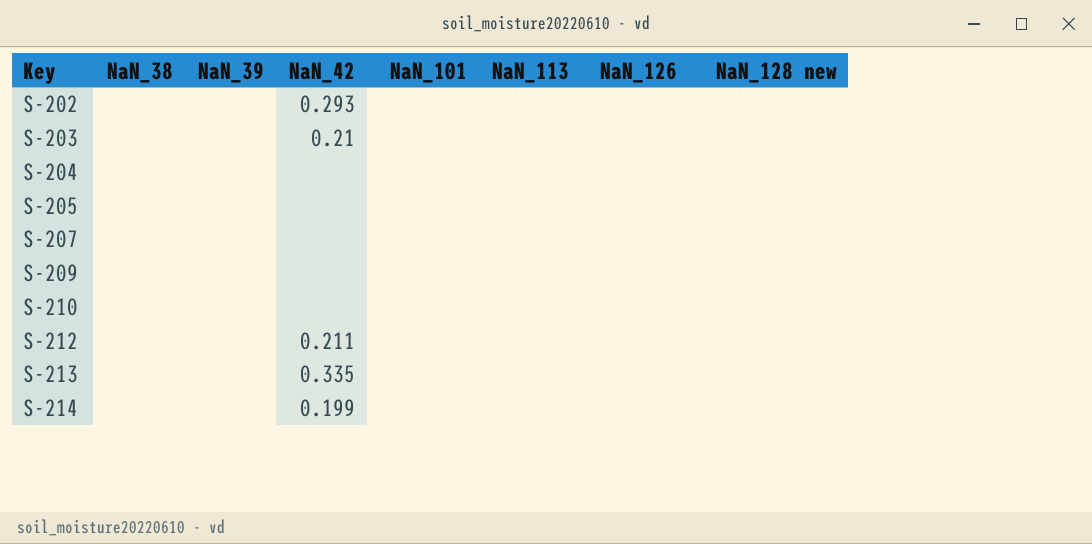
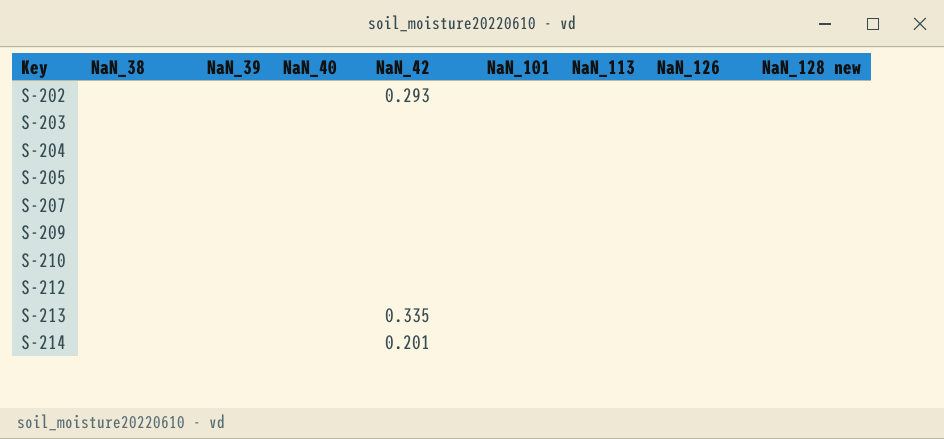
column NaN_40 | position: none -> 4
S-203 | NaN_42: 0.21 -> none
S-212 | NaN_42: 0.211 -> none
S-214 | NaN_42: 0.199 -> 0.201

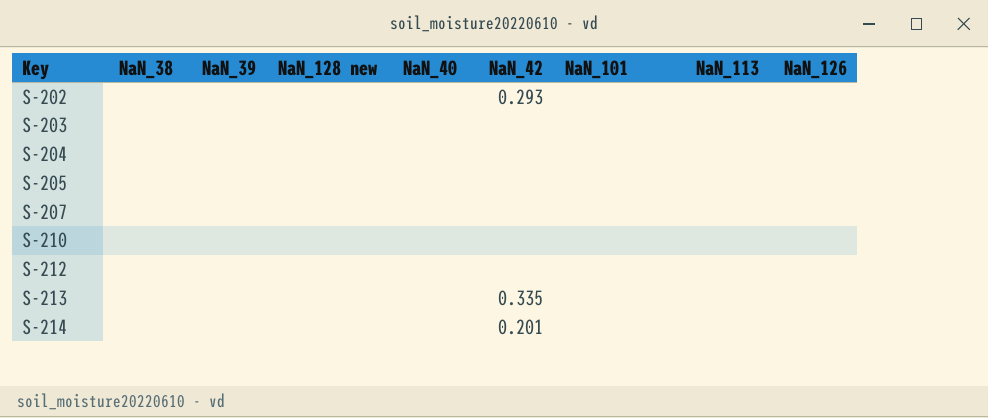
column NaN_128 new | position: 9 -> 4
row S-209: none | none | none | none | none | none | none | none -> none

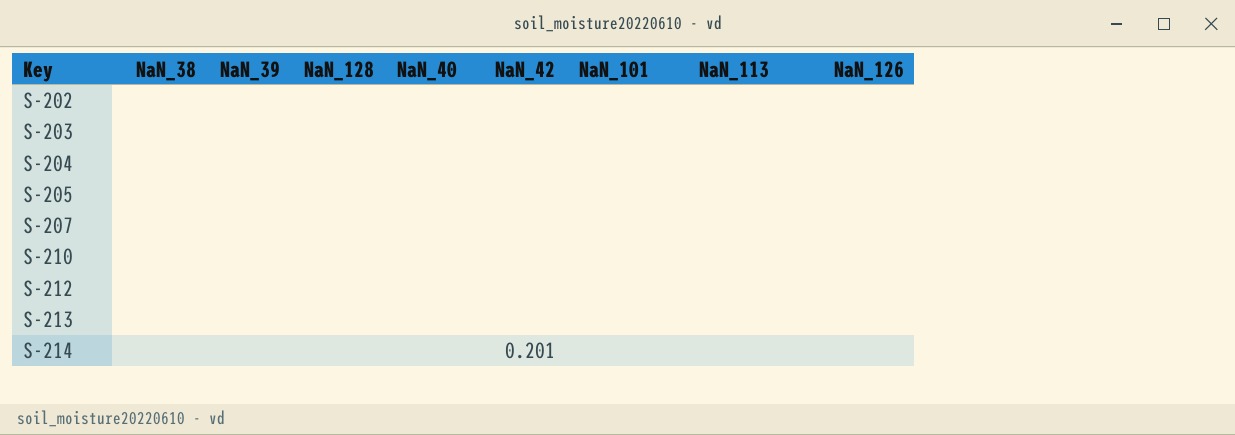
column name: NaN_128 new -> NaN_128
S-202 | NaN_42: 0.293 -> none
S-213 | NaN_42: 0.335 -> none

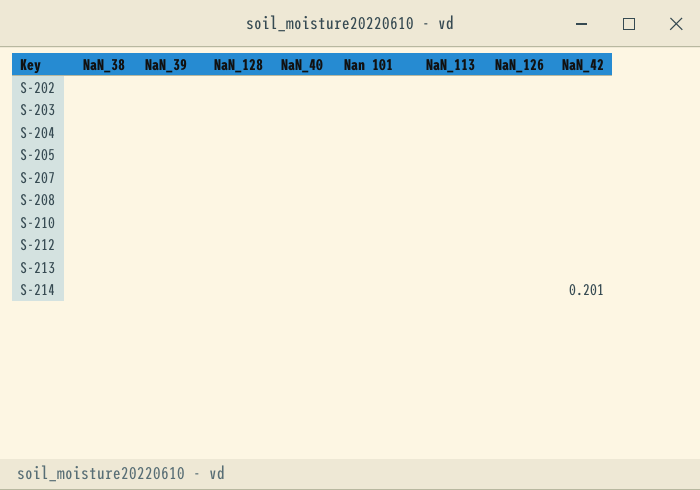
column name: NaN_101 -> Nan 101
column NaN_42 | position: 6 -> 9
row S-208: none -> none | none | none | none | none | none | none | none

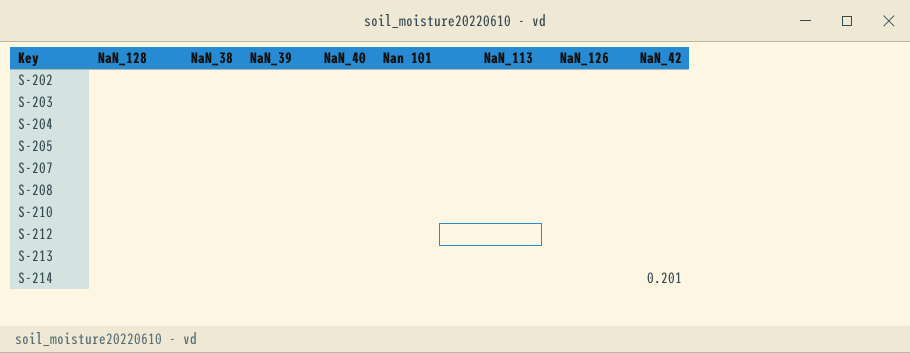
column NaN_128 | position: 4 -> 2

